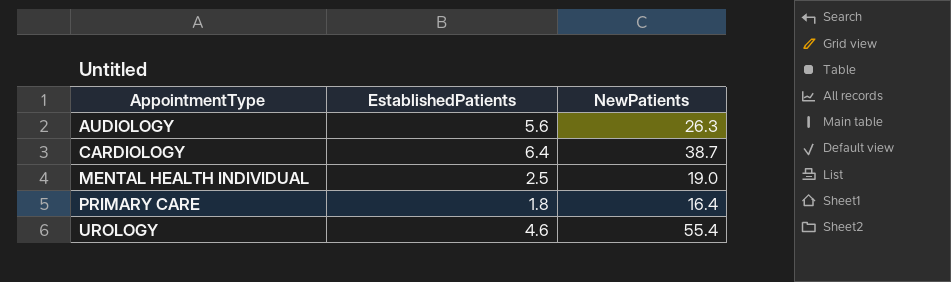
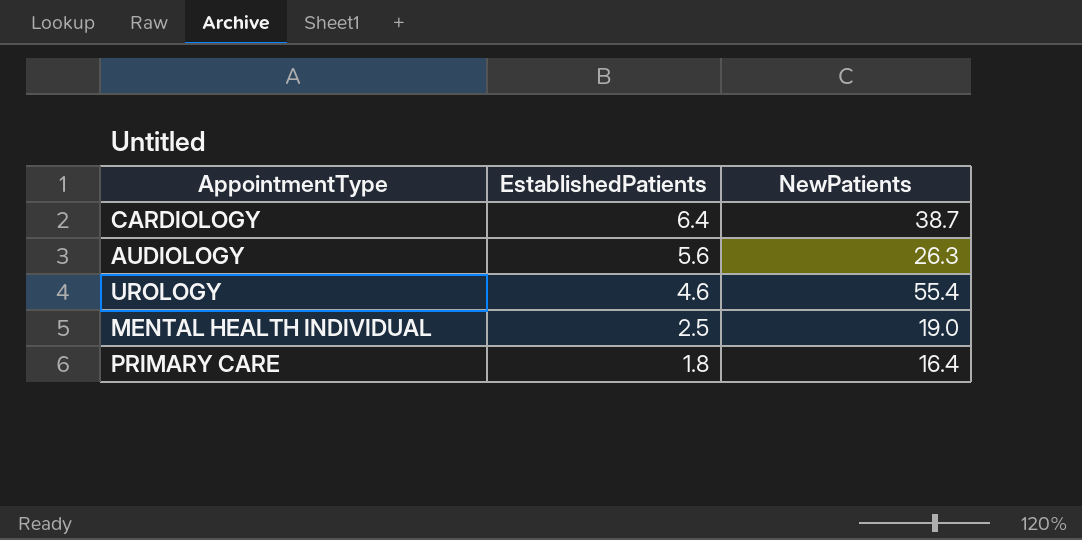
row order: AppointmentType ascending -> EstablishedPatients descending

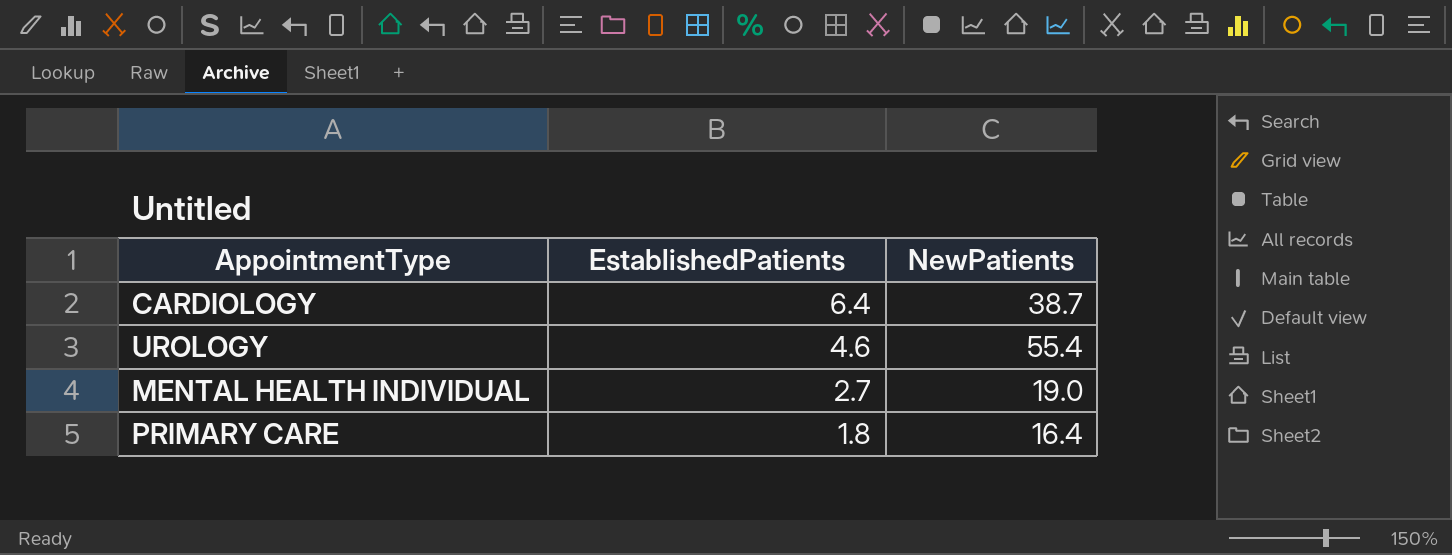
row AUDIOLOGY: 5.6 | 26.3 -> none
MENTAL HEALTH INDIVIDUAL | EstablishedPatients: 2.5 -> 2.7

